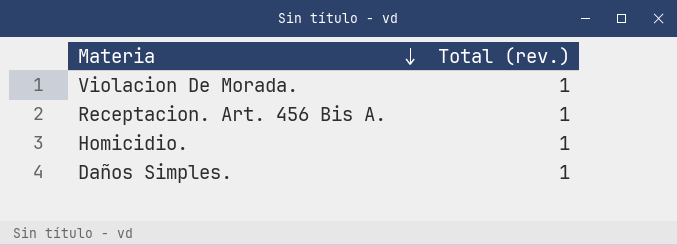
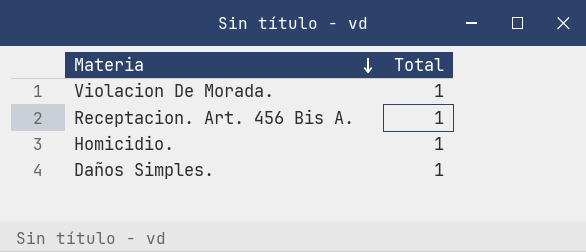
column name: Total (rev.) -> Total

